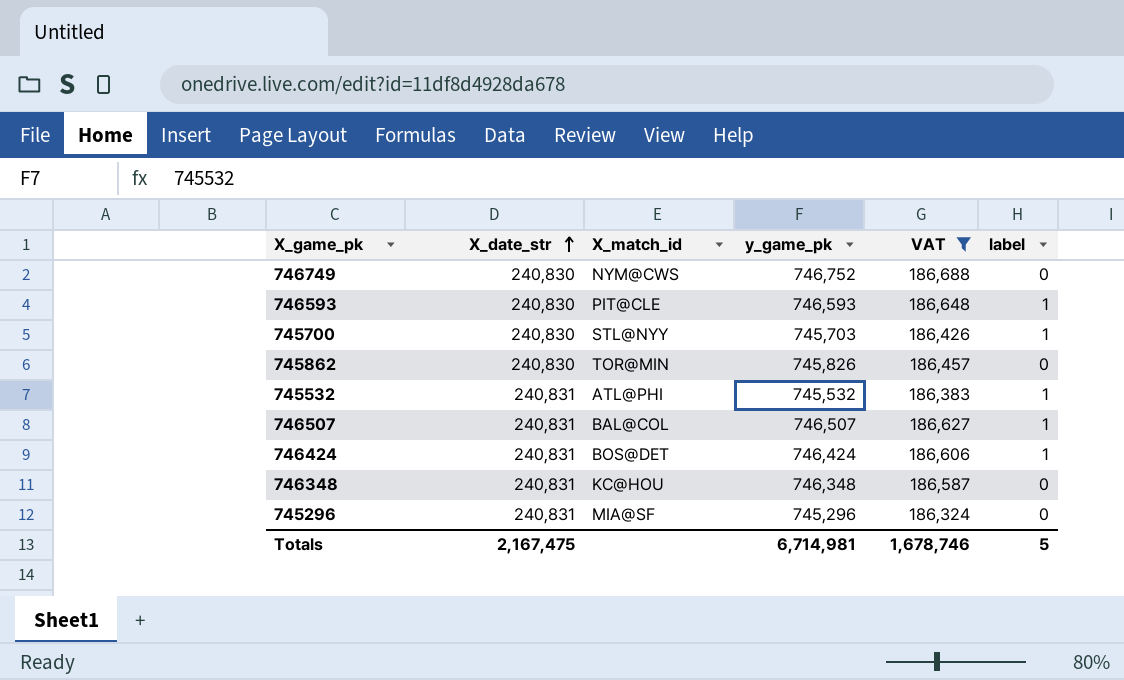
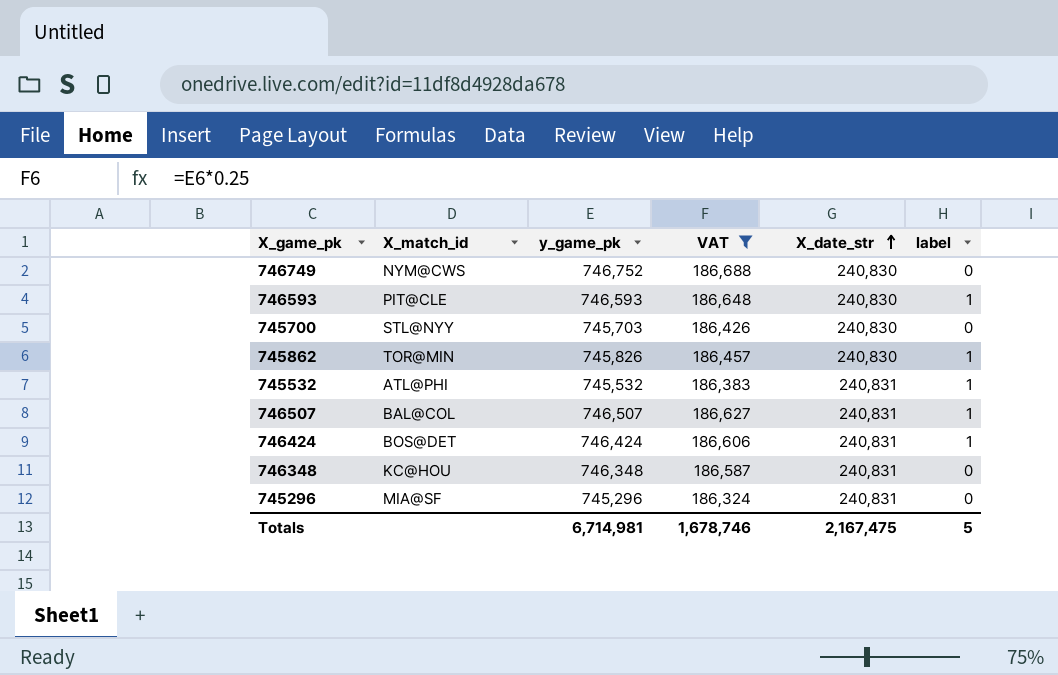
column X_date_str | position: 2 -> 5
745700 | label: 1 -> 0
745862 | label: 0 -> 1

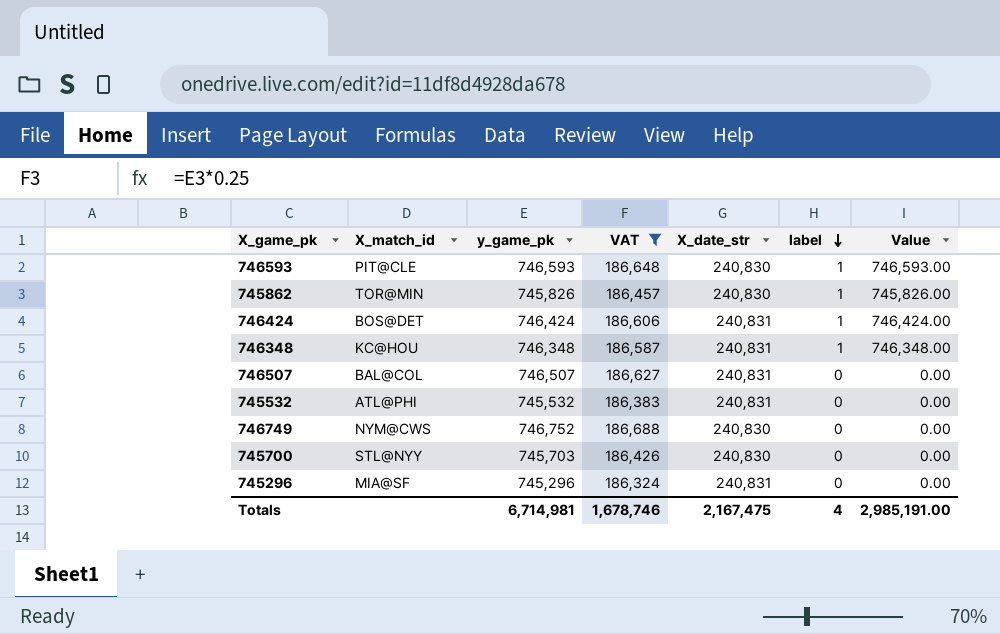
row order: X_date_str ascending -> label descending
column Value | formula: none -> [y_game_pk] * [label]
746348 | label: 0 -> 1
746507 | label: 1 -> 0
745532 | label: 1 -> 0
Totals | label: 5 -> 4

